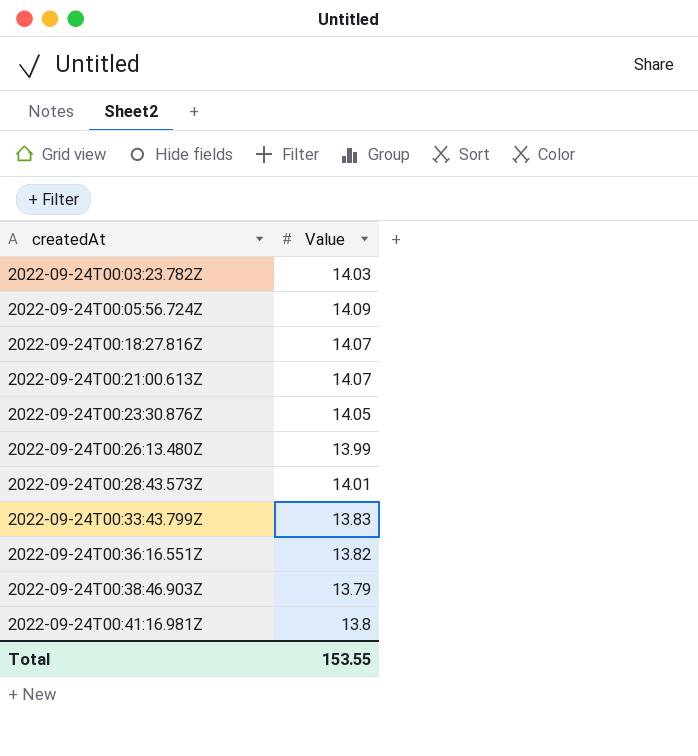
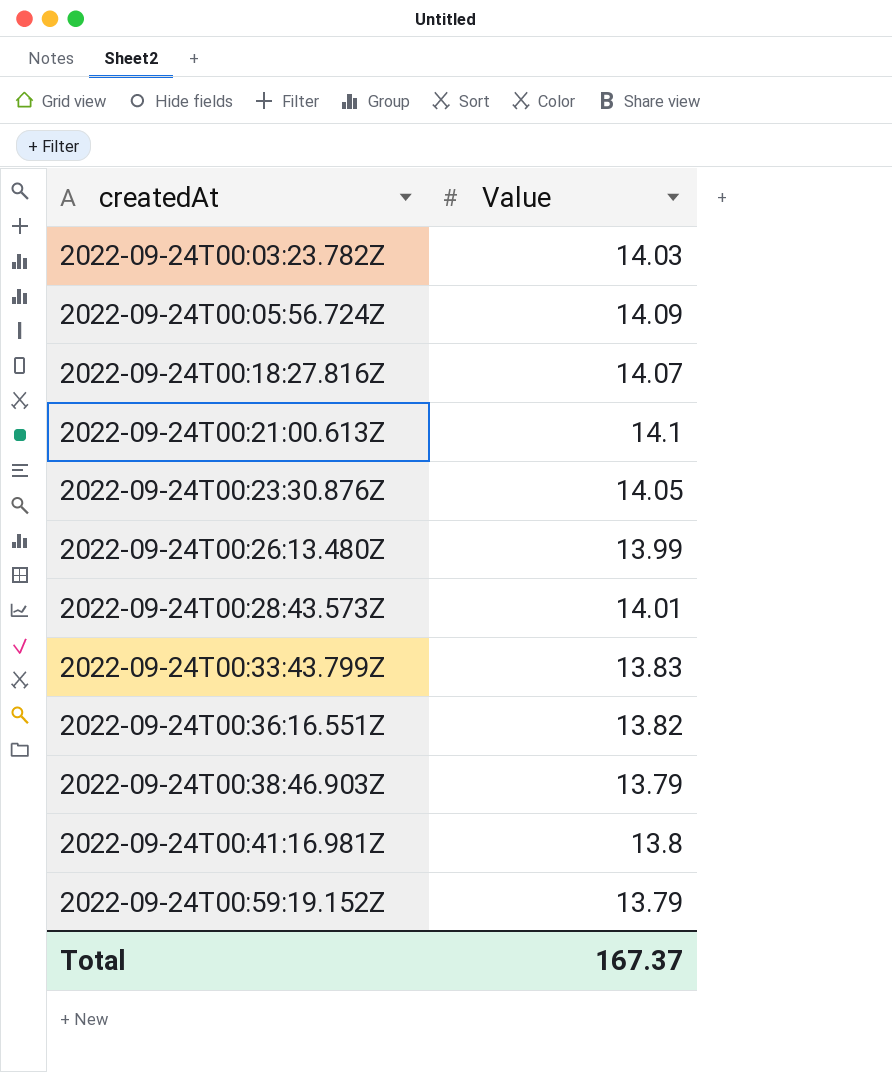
2022-09-24T00:21:00.613Z | Value: 14.07 -> 14.1
row 2022-09-24T00:59:19.152Z: none -> 13.79
Total | Value: 153.55 -> 167.37

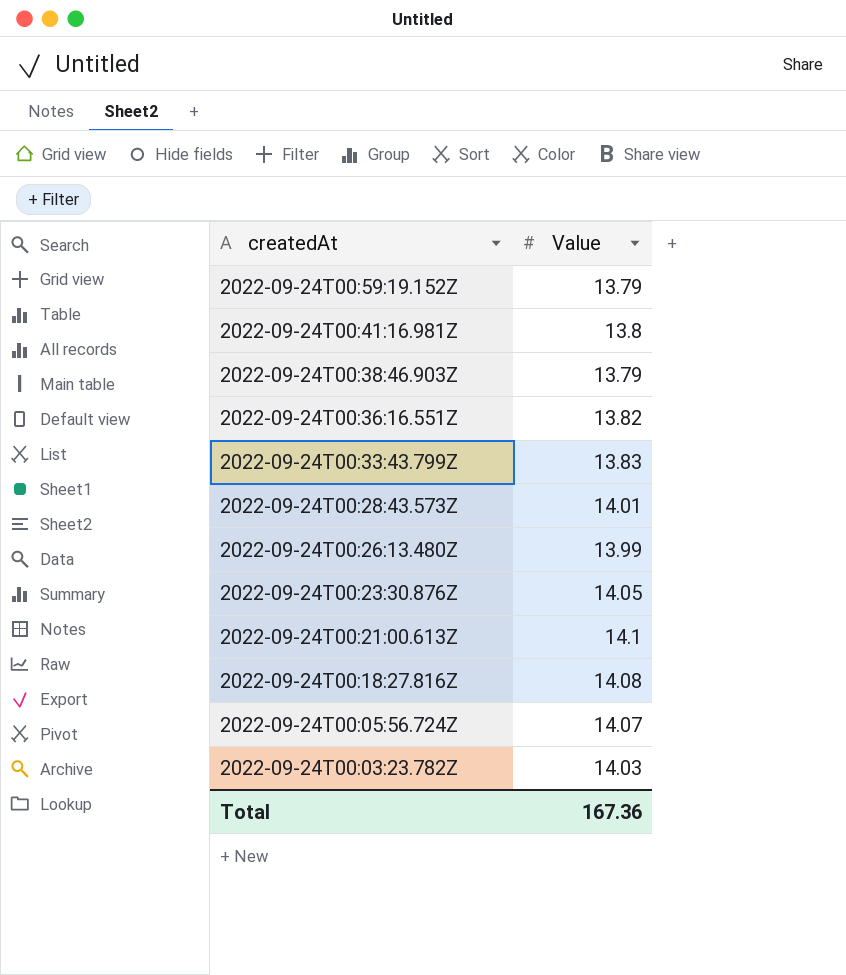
row order: createdAt ascending -> createdAt descending
2022-09-24T00:18:27.816Z | Value: 14.07 -> 14.08
2022-09-24T00:05:56.724Z | Value: 14.09 -> 14.07
Total | Value: 167.37 -> 167.36

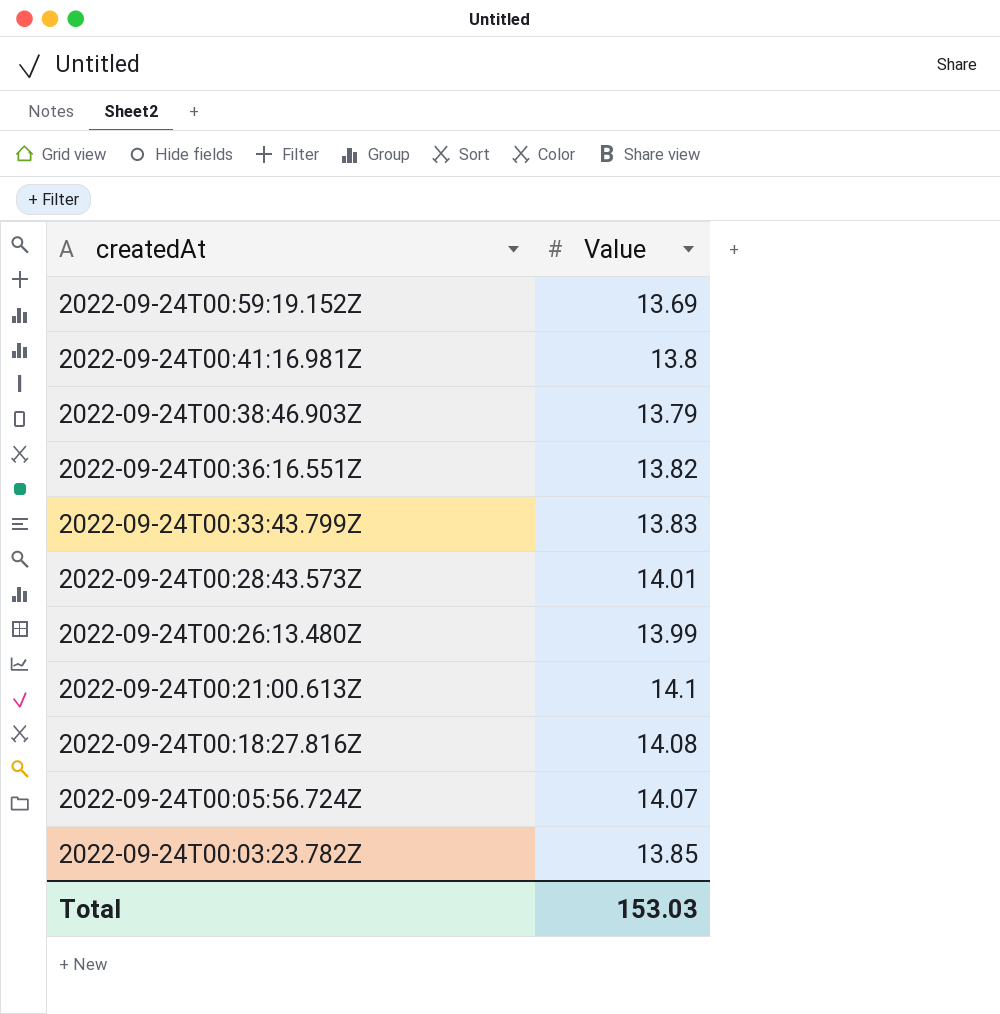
row 2022-09-24T00:23:30.876Z: 14.05 -> none
2022-09-24T00:59:19.152Z | Value: 13.79 -> 13.69
2022-09-24T00:03:23.782Z | Value: 14.03 -> 13.85
Total | Value: 167.36 -> 153.03

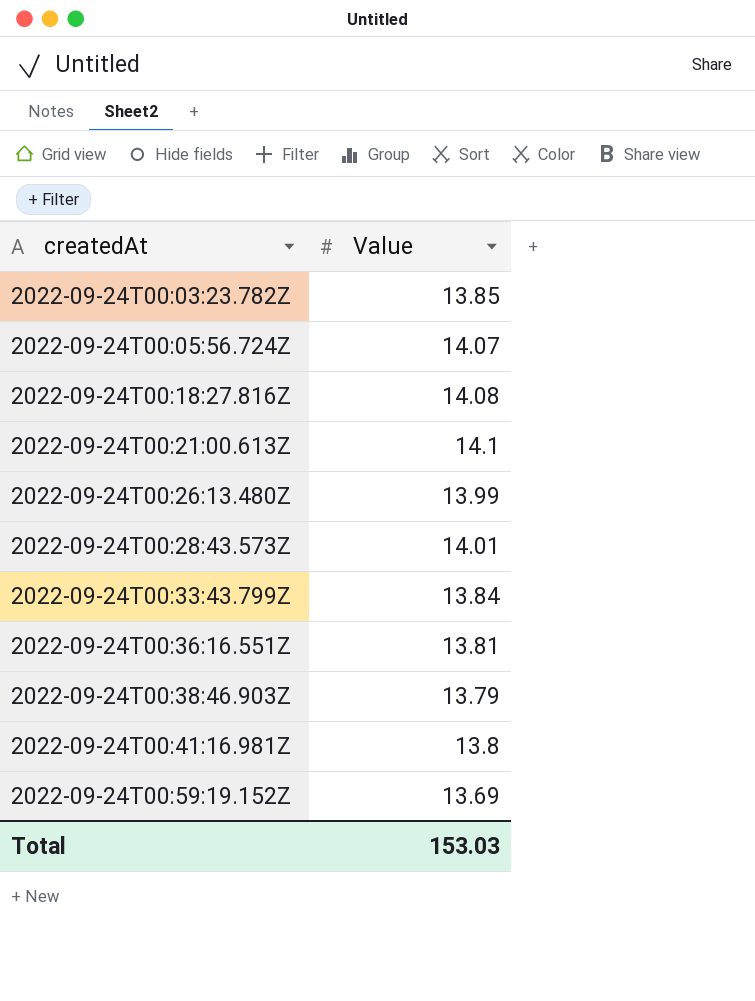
row order: createdAt descending -> createdAt ascending
2022-09-24T00:33:43.799Z | Value: 13.83 -> 13.84
2022-09-24T00:36:16.551Z | Value: 13.82 -> 13.81

